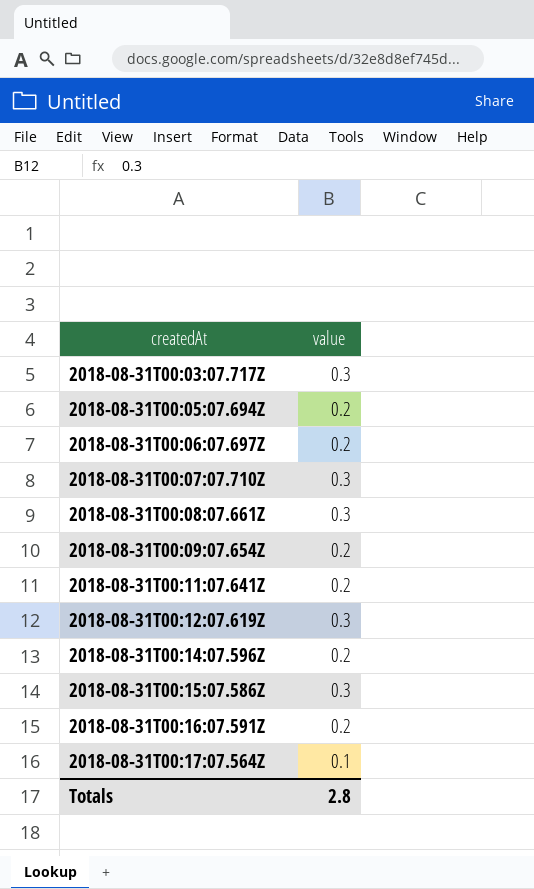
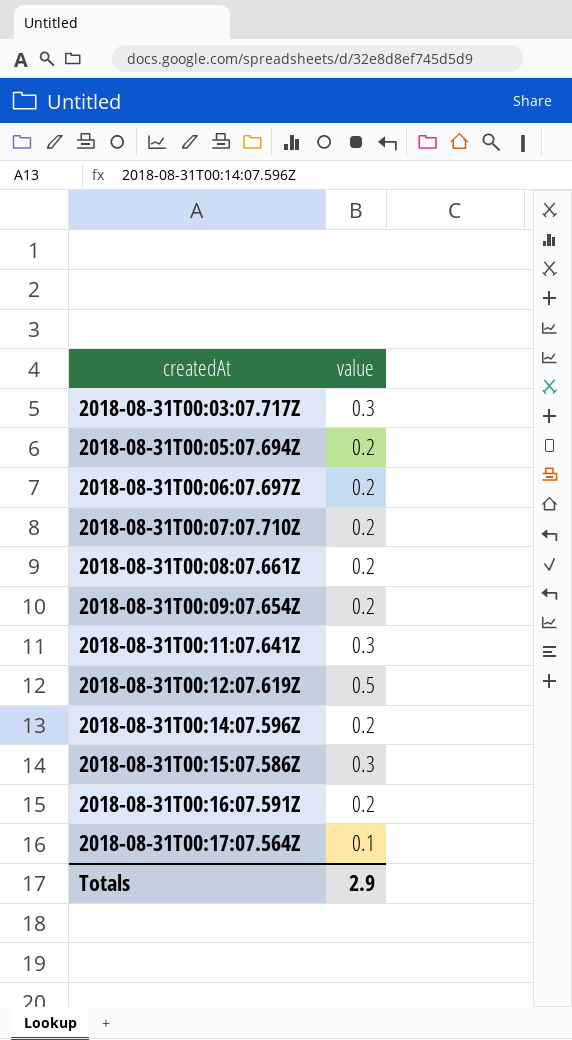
2018-08-31T00:07:07.710Z | value: 0.3 -> 0.2
2018-08-31T00:08:07.661Z | value: 0.3 -> 0.2
2018-08-31T00:11:07.641Z | value: 0.2 -> 0.3
2018-08-31T00:12:07.619Z | value: 0.3 -> 0.5
Totals | value: 2.8 -> 2.9

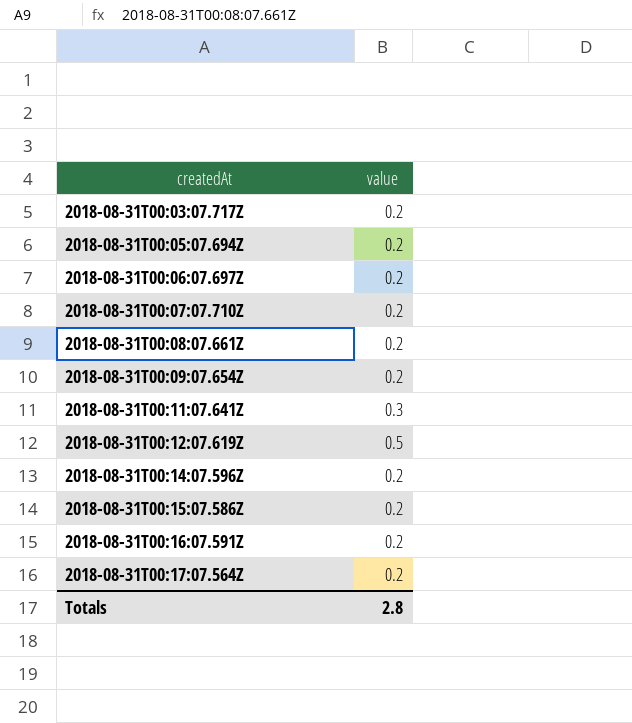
2018-08-31T00:03:07.717Z | value: 0.3 -> 0.2
2018-08-31T00:15:07.586Z | value: 0.3 -> 0.2
2018-08-31T00:17:07.564Z | value: 0.1 -> 0.2
Totals | value: 2.9 -> 2.8

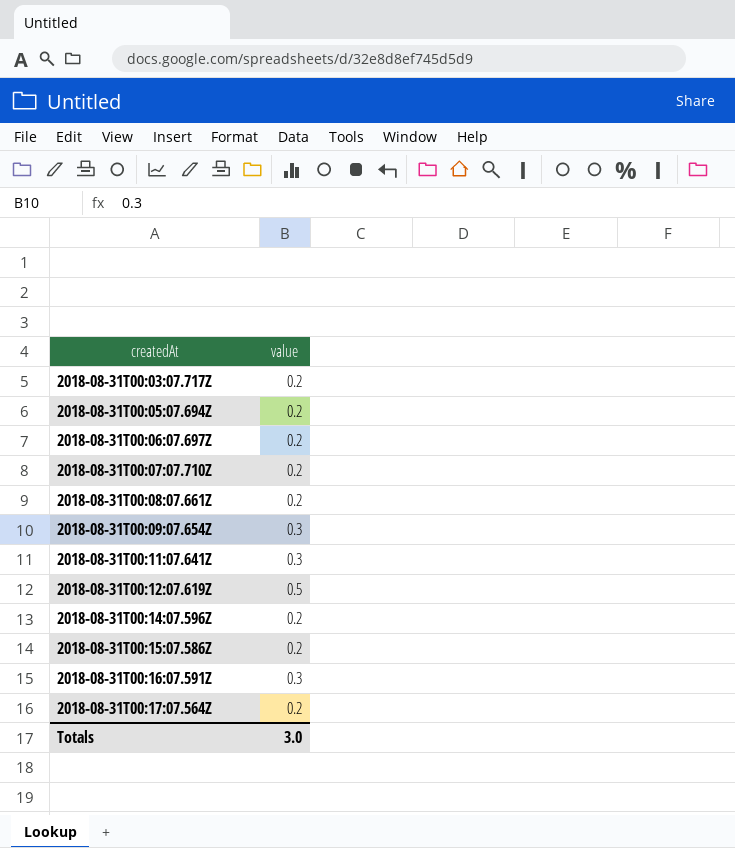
2018-08-31T00:09:07.654Z | value: 0.2 -> 0.3
2018-08-31T00:16:07.591Z | value: 0.2 -> 0.3
Totals | value: 2.8 -> 3.0

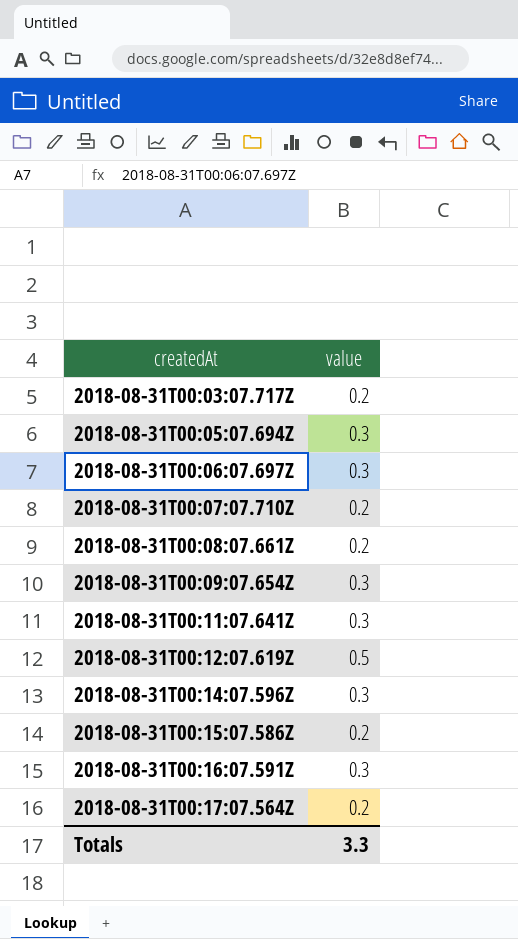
2018-08-31T00:05:07.694Z | value: 0.2 -> 0.3
2018-08-31T00:06:07.697Z | value: 0.2 -> 0.3
2018-08-31T00:14:07.596Z | value: 0.2 -> 0.3
Totals | value: 3.0 -> 3.3

